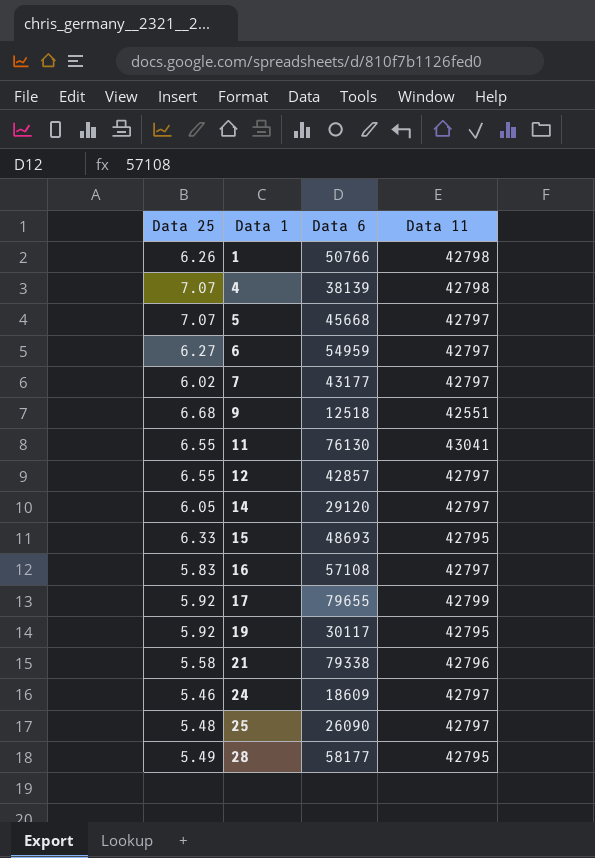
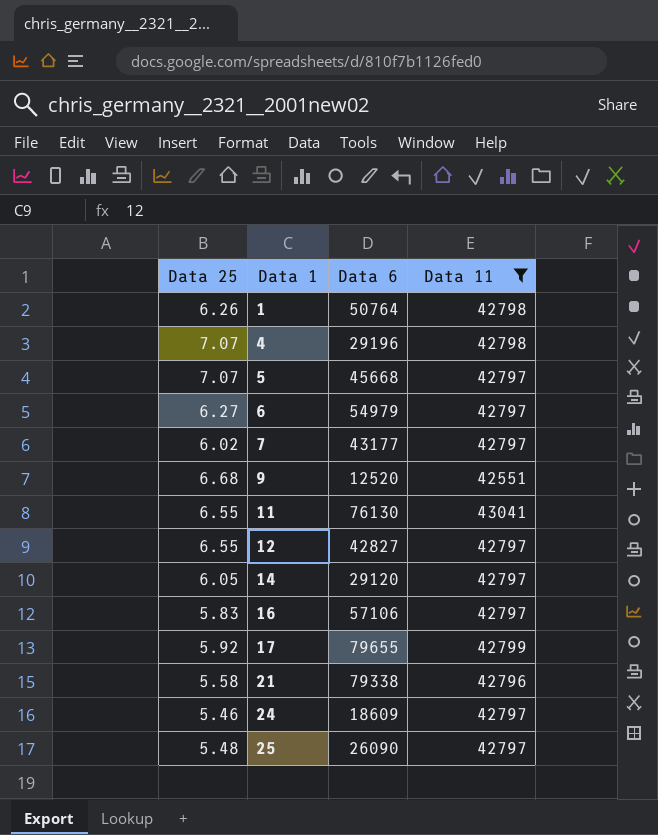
filter: none -> Data 11 != 42795
1 | Data 6: 50766 -> 50764
4 | Data 6: 38139 -> 29196
6 | Data 6: 54959 -> 54979
9 | Data 6: 12518 -> 12520
12 | Data 6: 42857 -> 42827
16 | Data 6: 57108 -> 57106

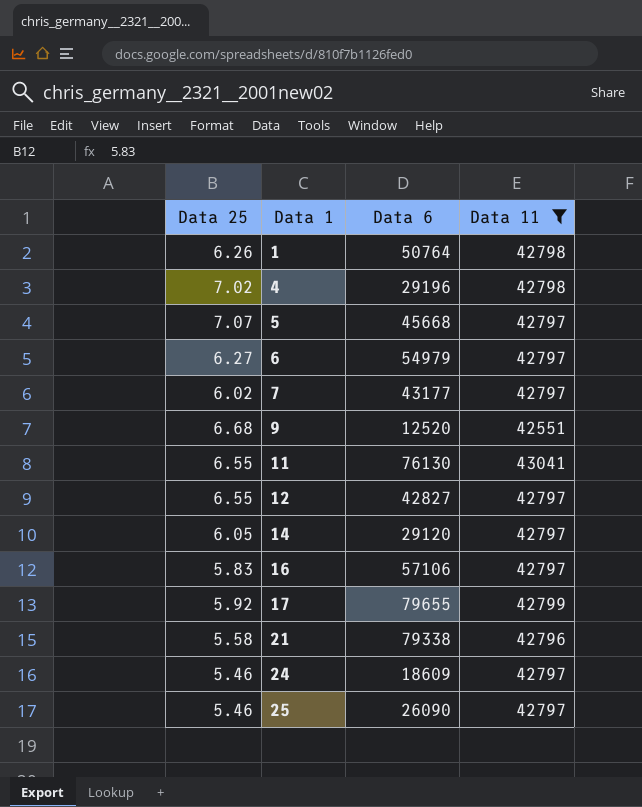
4 | Data 25: 7.07 -> 7.02
25 | Data 25: 5.48 -> 5.46

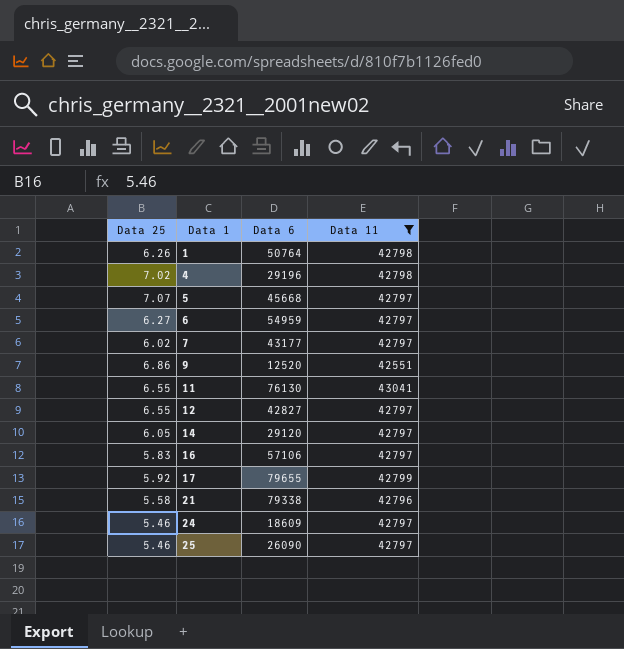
6 | Data 6: 54979 -> 54959
9 | Data 25: 6.68 -> 6.86

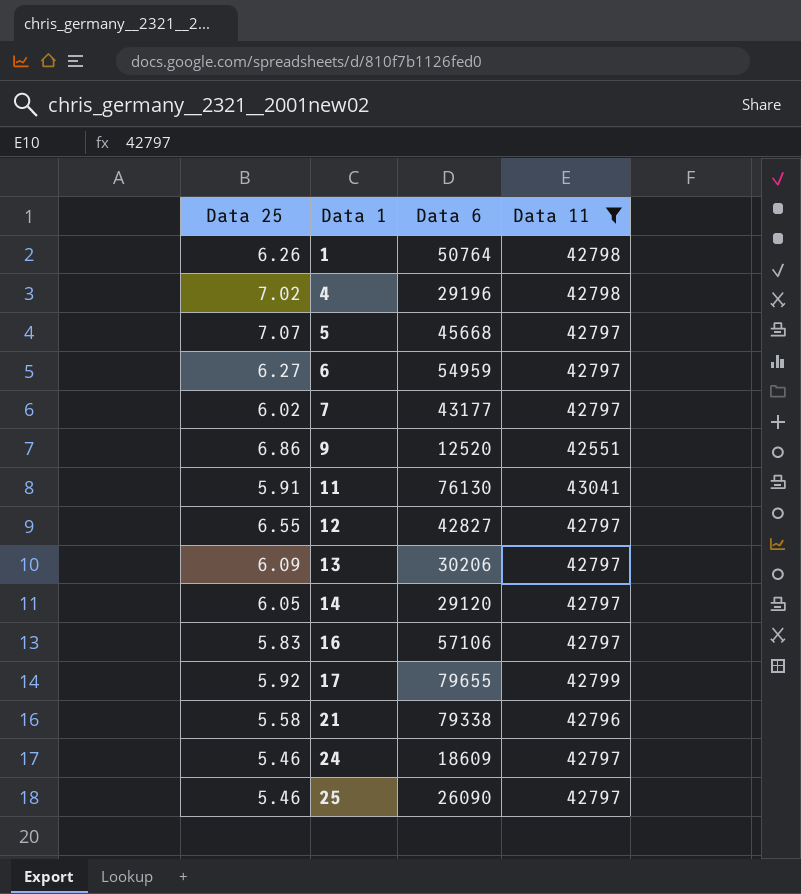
11 | Data 25: 6.55 -> 5.91
row 13: none -> 6.09 | 30206 | 42797

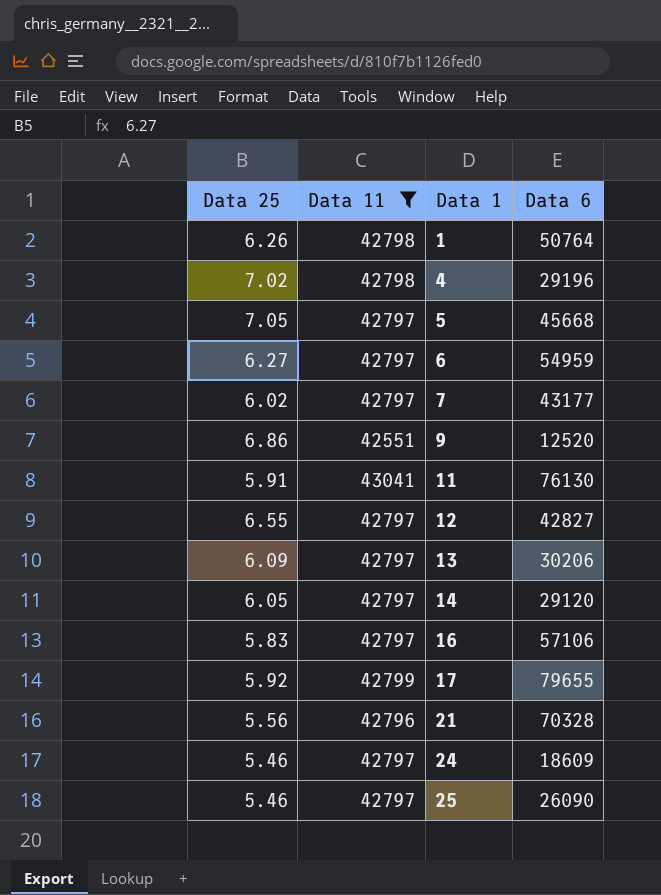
column Data 11 | position: 4 -> 2
5 | Data 25: 7.07 -> 7.05
21 | Data 25: 5.58 -> 5.56
21 | Data 6: 79338 -> 70328

